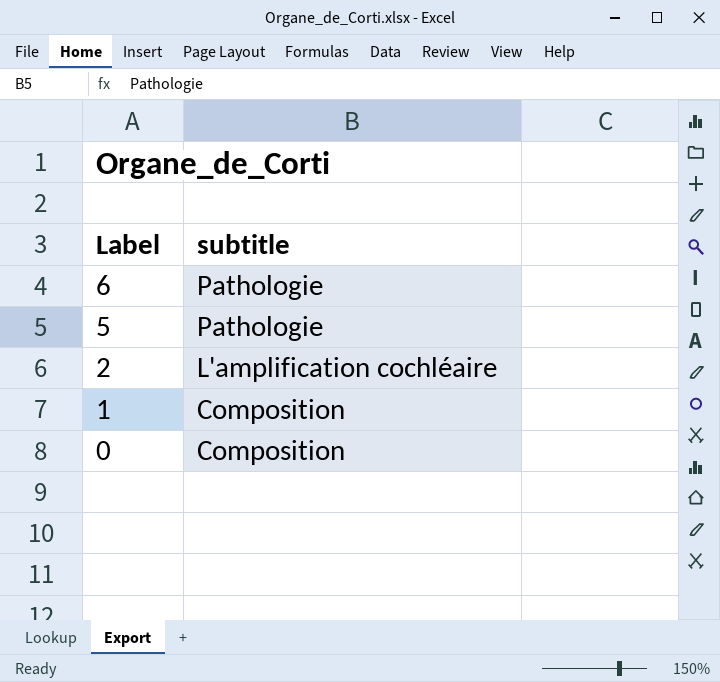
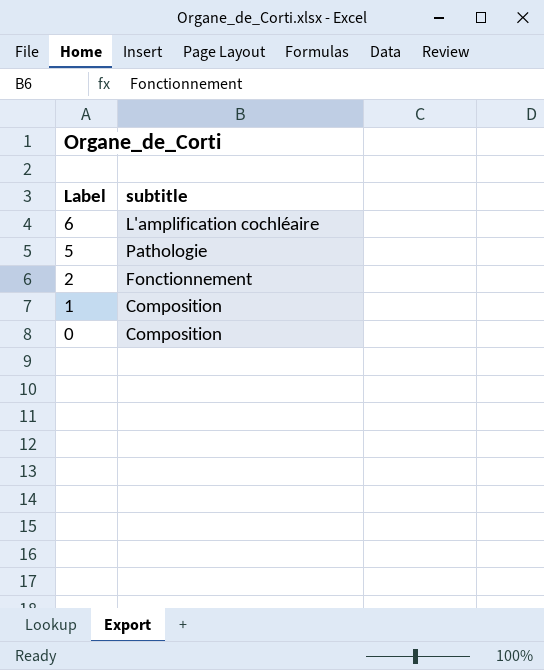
6 | subtitle: Pathologie -> L'amplification cochléaire
2 | subtitle: L'amplification cochléaire -> Fonctionnement

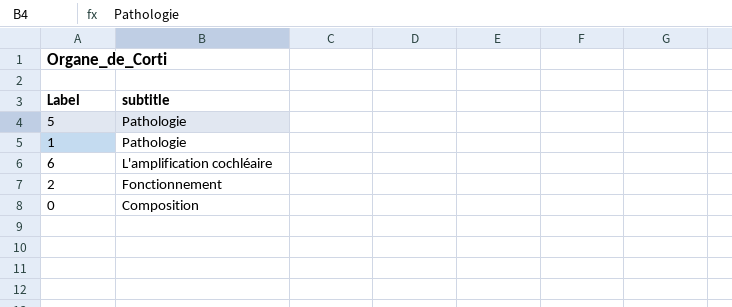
row order: Label descending -> subtitle descending
1 | subtitle: Composition -> Pathologie

